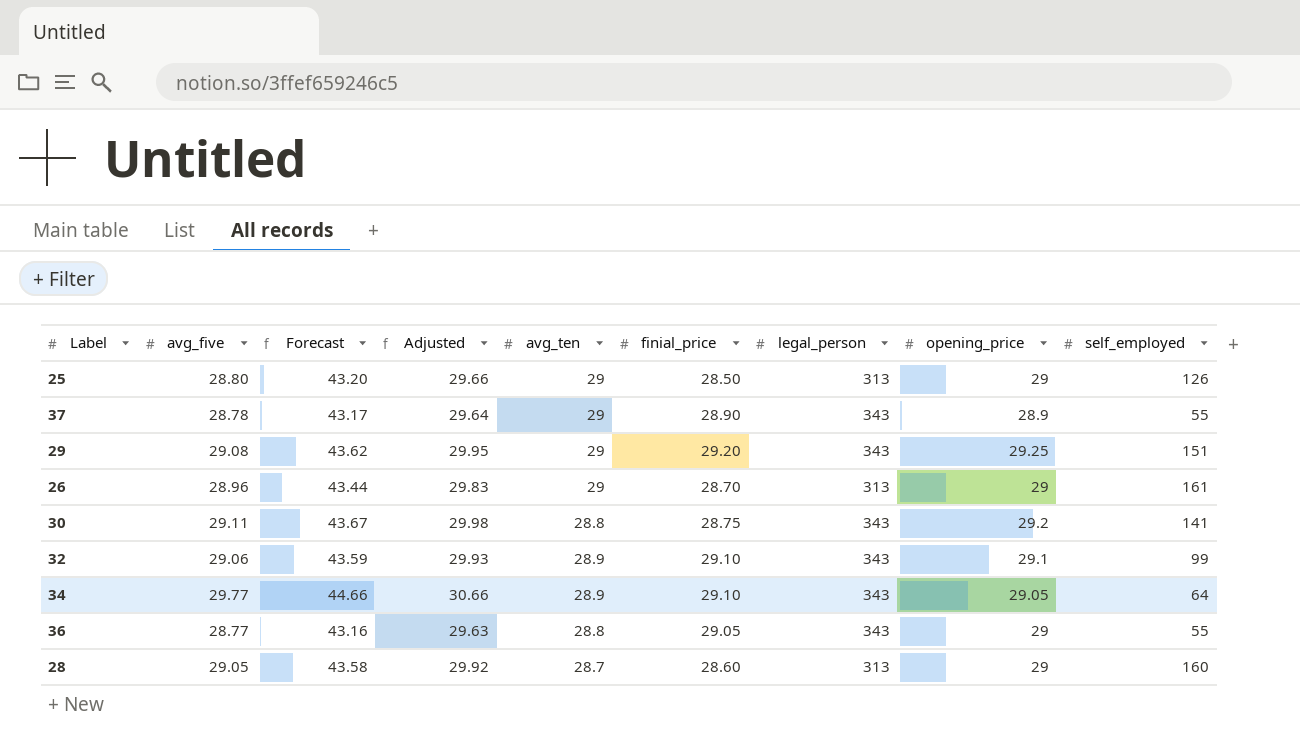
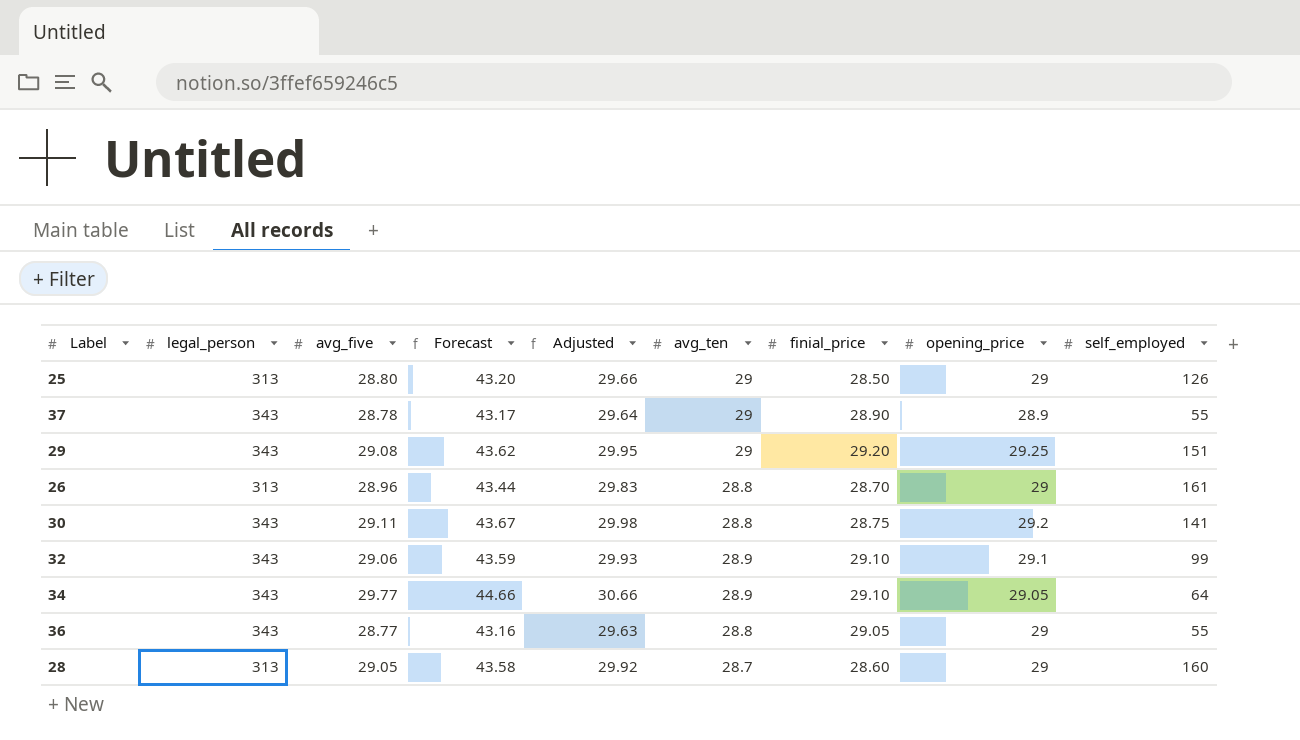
column legal_person | position: 7 -> 2
26 | avg_ten: 29 -> 28.8

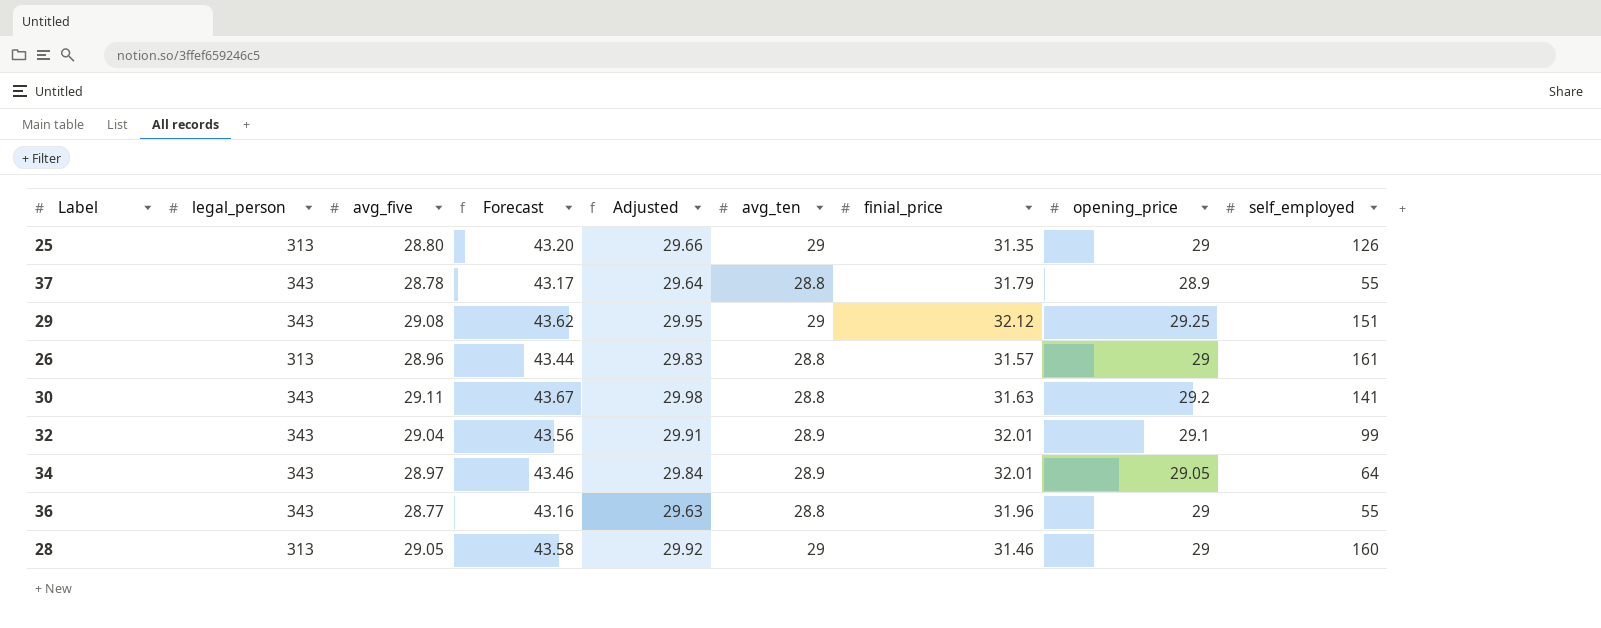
25 | finial_price: 28.50 -> 31.35
37 | avg_ten: 29 -> 28.8
37 | finial_price: 28.90 -> 31.79
29 | finial_price: 29.20 -> 32.12
26 | finial_price: 28.70 -> 31.57
30 | finial_price: 28.75 -> 31.63
32 | avg_five: 29.06 -> 29.04
32 | Forecast: 43.59 -> 43.56
32 | Adjusted: 29.93 -> 29.91
32 | finial_price: 29.10 -> 32.01
34 | avg_five: 29.77 -> 28.97
34 | Forecast: 44.66 -> 43.46
34 | Adjusted: 30.66 -> 29.84
34 | finial_price: 29.10 -> 32.01
36 | finial_price: 29.05 -> 31.96
28 | avg_ten: 28.7 -> 29
28 | finial_price: 28.60 -> 31.46

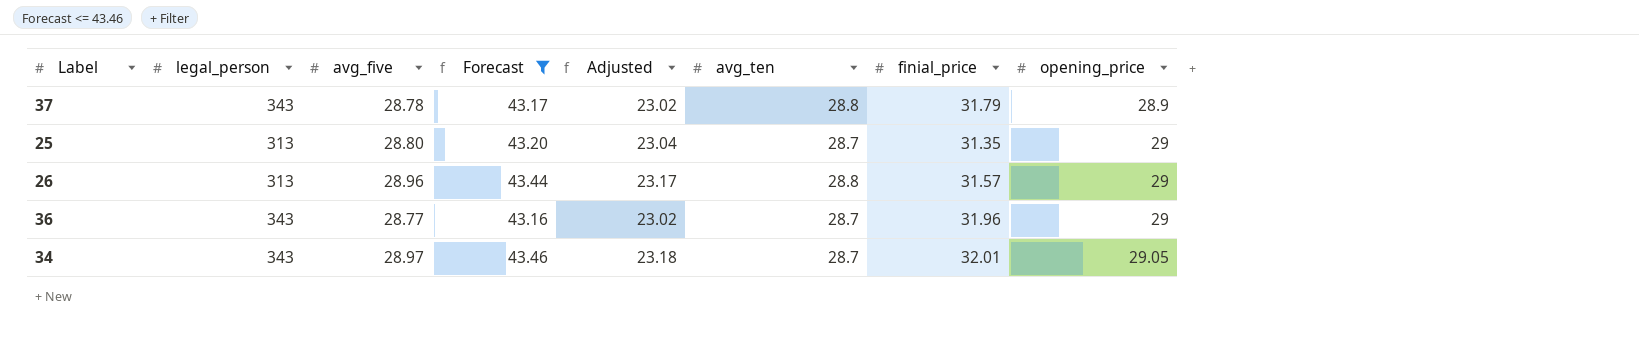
filter: none -> Forecast <= 43.46
row order: none -> opening_price ascending
column self_employed | position: 9 -> none
column Adjusted | formula: [avg_five] * 1.03 -> [avg_five] * 0.8
25 | avg_ten: 29 -> 28.7
36 | avg_ten: 28.8 -> 28.7
34 | avg_ten: 28.9 -> 28.7

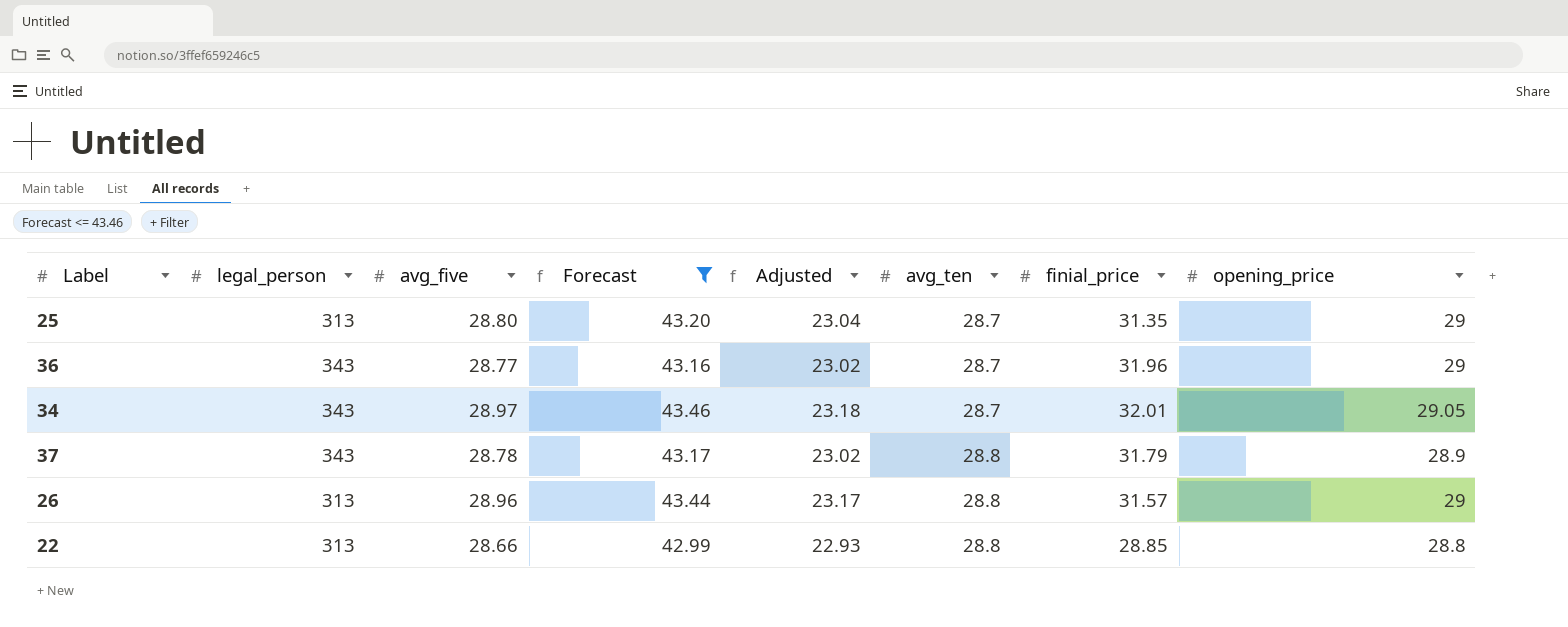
row order: opening_price ascending -> avg_ten ascending
row 22: none -> 313 | 28.66 | 42.99 | 22.93 | 28.8 | 28.85 | 28.8

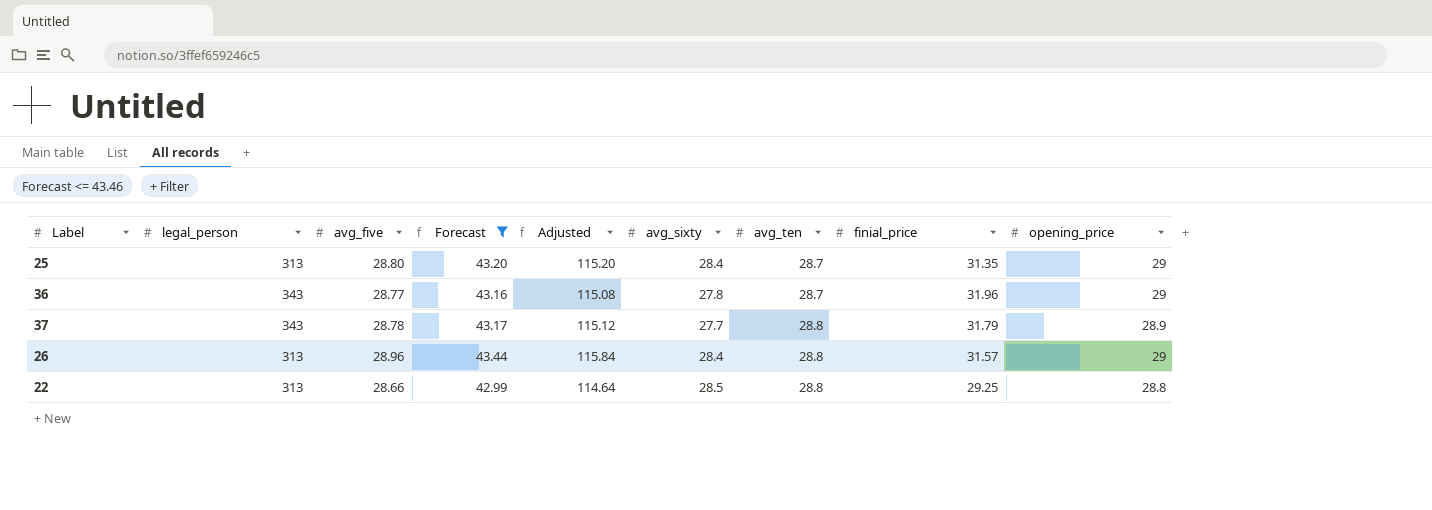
column Adjusted | formula: [avg_five] * 0.8 -> [avg_five] * 4
column avg_sixty | position: none -> 6
row 34: 343 | 28.97 | 43.46 | 23.18 | 28.7 | 32.01 | 29.05 -> none
22 | finial_price: 28.85 -> 29.25

